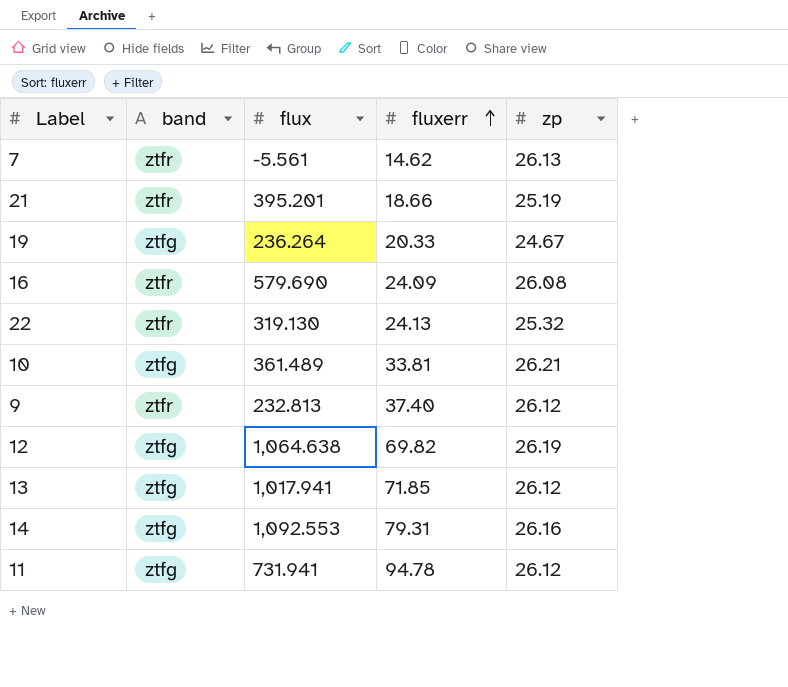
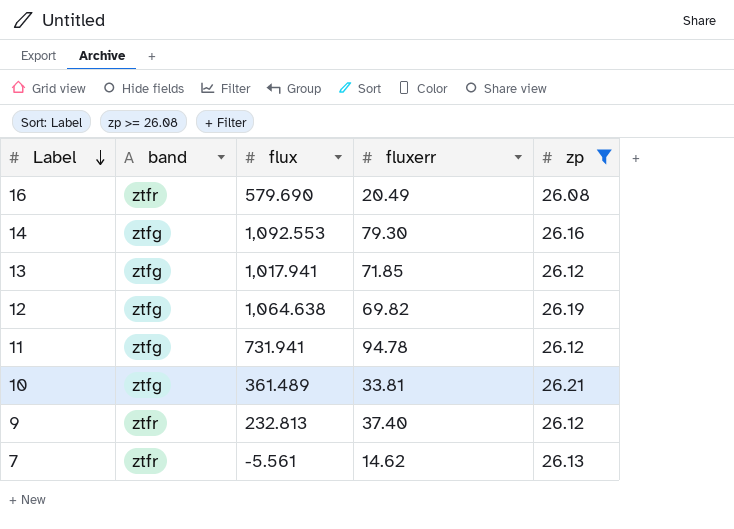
filter: none -> zp >= 26.08
row order: fluxerr ascending -> Label descending
16 | fluxerr: 24.09 -> 20.49
14 | fluxerr: 79.31 -> 79.30

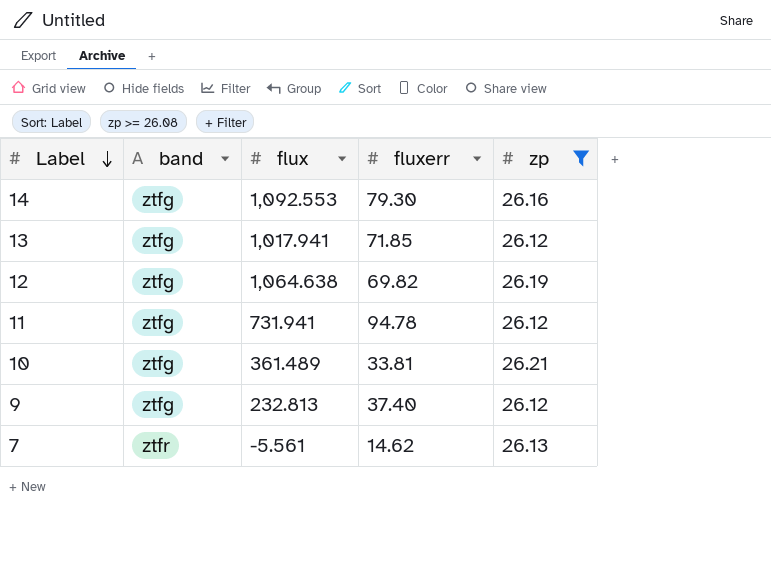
row 16: ztfr | 579.690 | 20.49 | 26.08 -> none
9 | band: ztfr -> ztfg

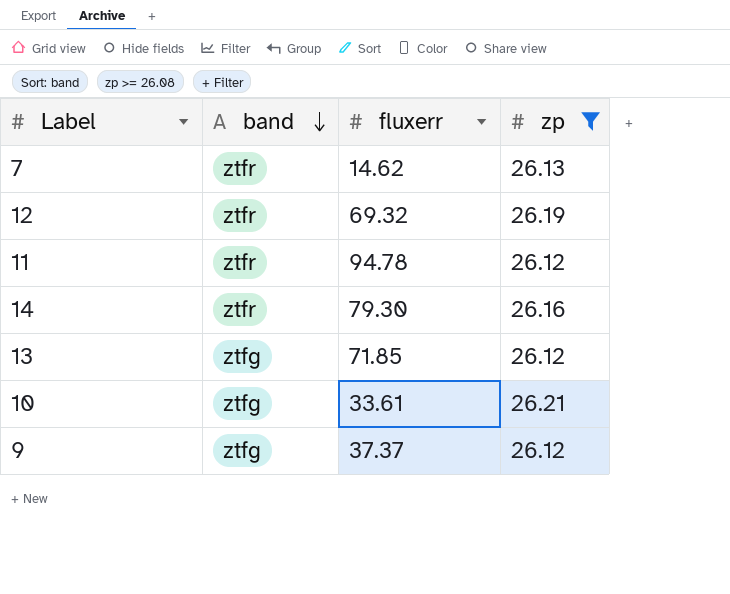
row order: Label descending -> band descending
column flux | position: 3 -> none
12 | band: ztfg -> ztfr
12 | fluxerr: 69.82 -> 69.32
11 | band: ztfg -> ztfr
14 | band: ztfg -> ztfr
10 | fluxerr: 33.81 -> 33.61
9 | fluxerr: 37.40 -> 37.37

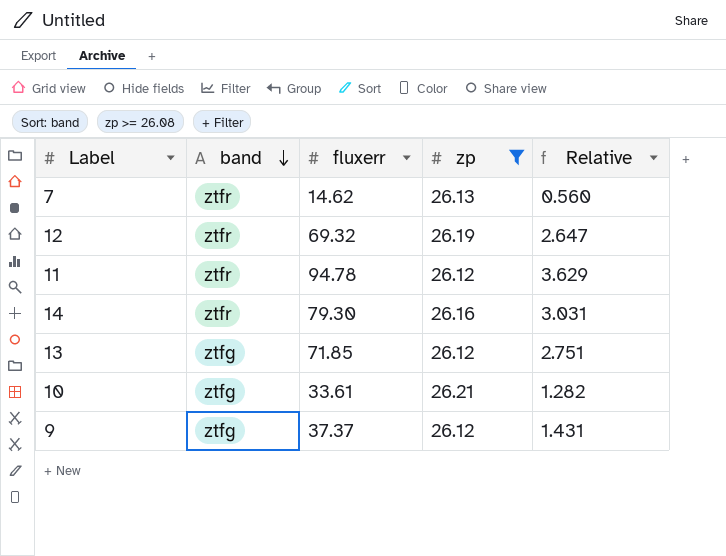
column Relative | formula: none -> [fluxerr] / [zp]

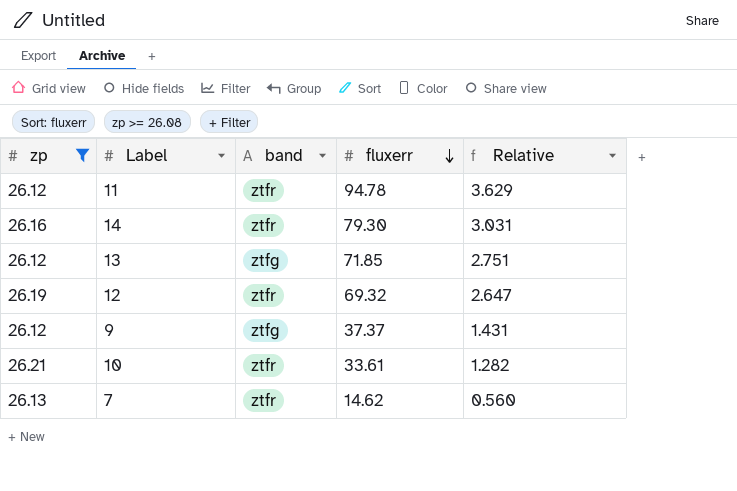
row order: band descending -> fluxerr descending
column zp | position: 4 -> 1
10 | band: ztfg -> ztfr

